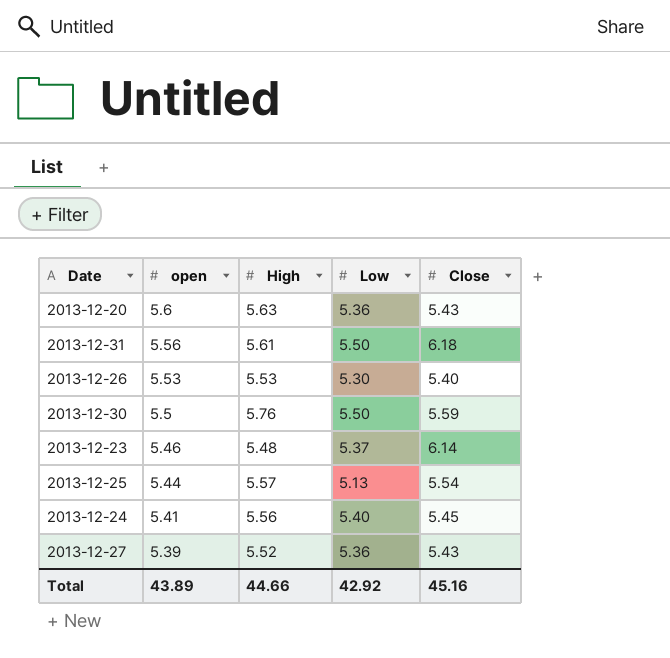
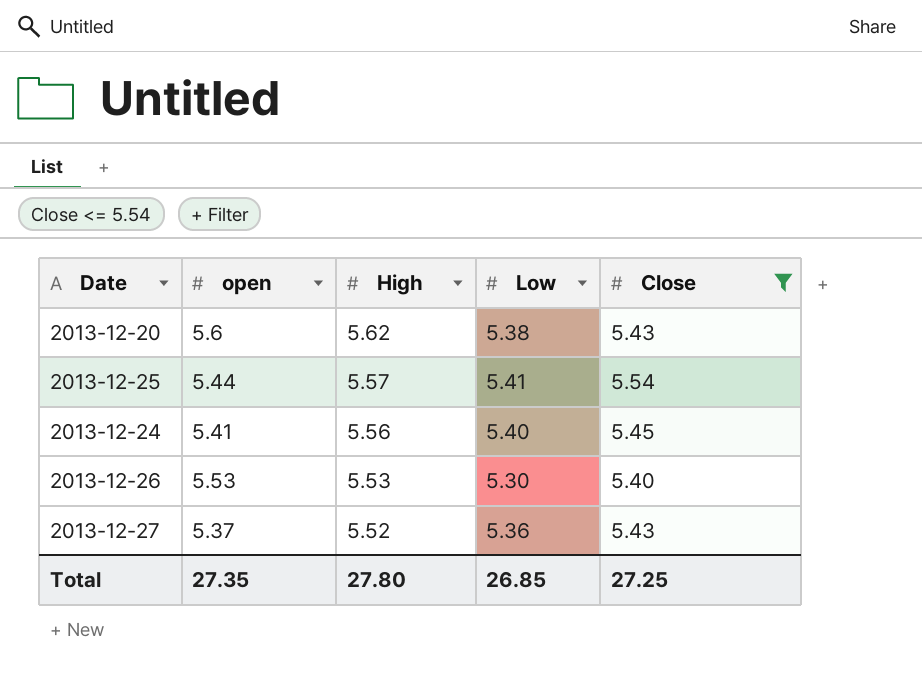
filter: none -> Close <= 5.54
row order: open descending -> High descending
2013-12-20 | High: 5.63 -> 5.62
2013-12-20 | Low: 5.36 -> 5.38
2013-12-25 | Low: 5.13 -> 5.41
2013-12-27 | open: 5.39 -> 5.37
Total | open: 43.89 -> 27.35
Total | High: 44.66 -> 27.80
Total | Low: 42.92 -> 26.85
Total | Close: 45.16 -> 27.25

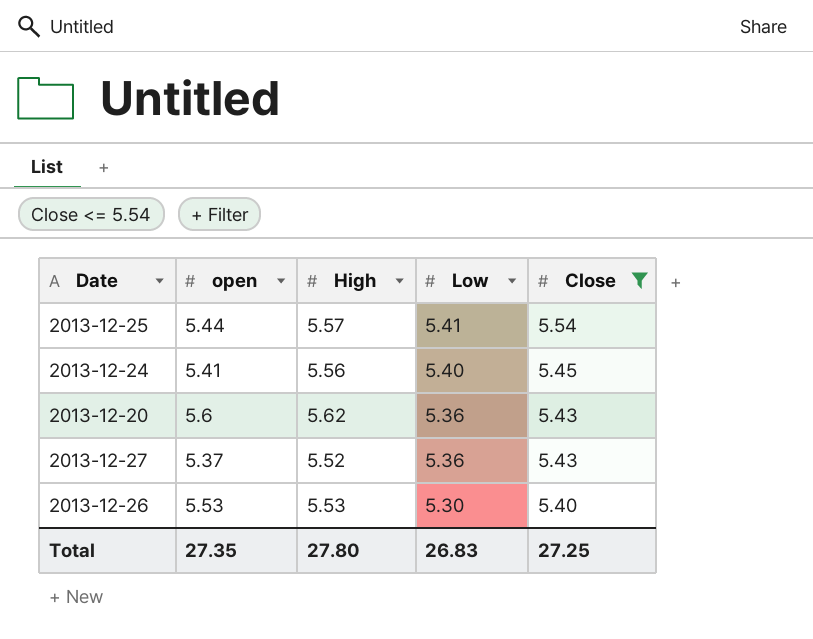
row order: High descending -> Low descending
2013-12-20 | Low: 5.38 -> 5.36
Total | Low: 26.85 -> 26.83

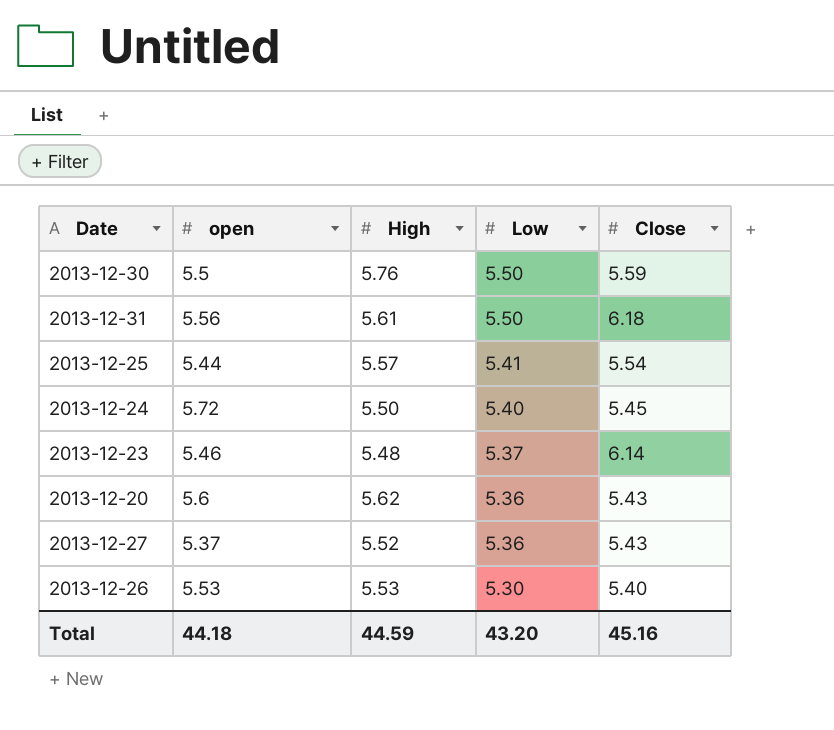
filter: Close <= 5.54 -> none
2013-12-24 | open: 5.41 -> 5.72
2013-12-24 | High: 5.56 -> 5.50
Total | open: 27.35 -> 44.18
Total | High: 27.80 -> 44.59
Total | Low: 26.83 -> 43.20
Total | Close: 27.25 -> 45.16

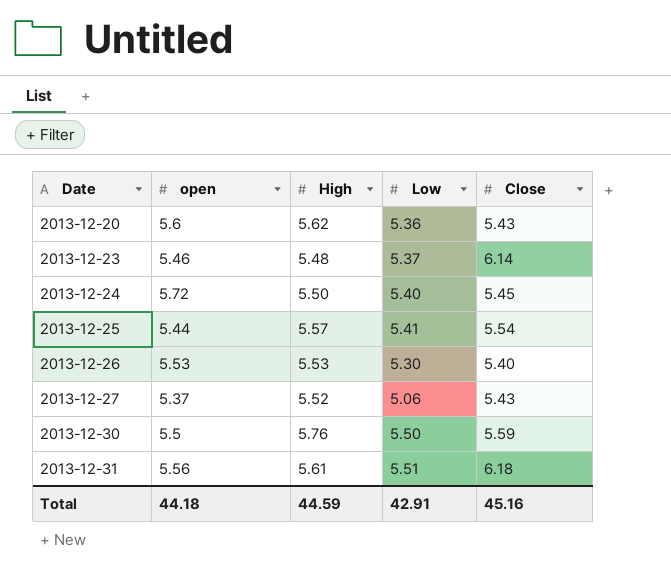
row order: Low descending -> Date ascending
2013-12-27 | Low: 5.36 -> 5.06
2013-12-31 | Low: 5.50 -> 5.51
Total | Low: 43.20 -> 42.91

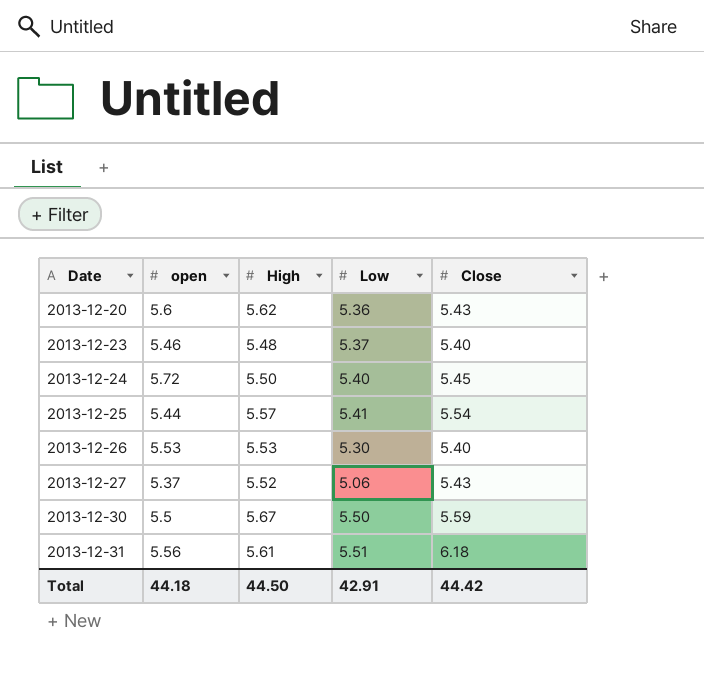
2013-12-23 | Close: 6.14 -> 5.40
2013-12-30 | High: 5.76 -> 5.67
Total | High: 44.59 -> 44.50
Total | Close: 45.16 -> 44.42

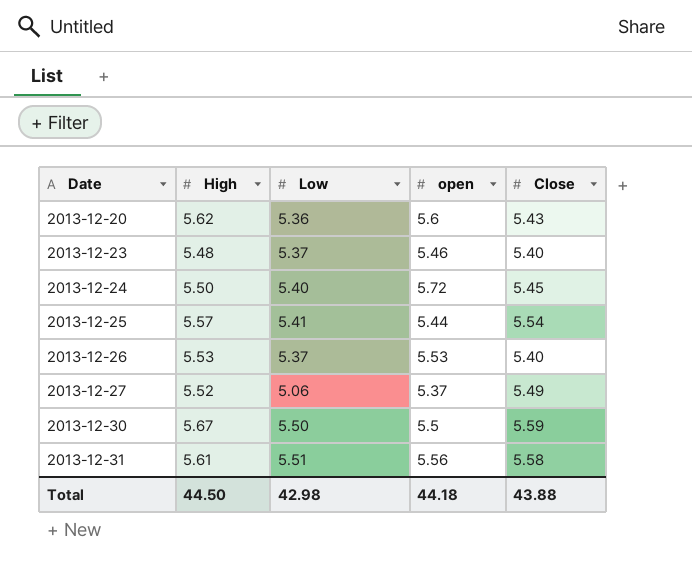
column open | position: 2 -> 4
2013-12-26 | Low: 5.30 -> 5.37
2013-12-27 | Close: 5.43 -> 5.49
2013-12-31 | Close: 6.18 -> 5.58
Total | Low: 42.91 -> 42.98
Total | Close: 44.42 -> 43.88

